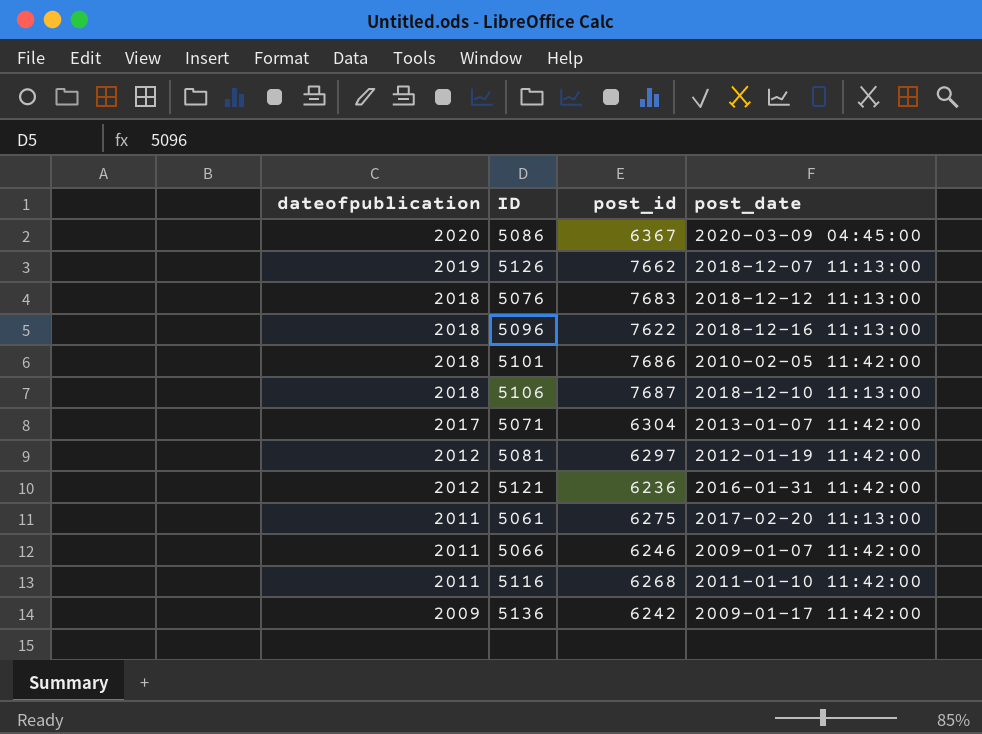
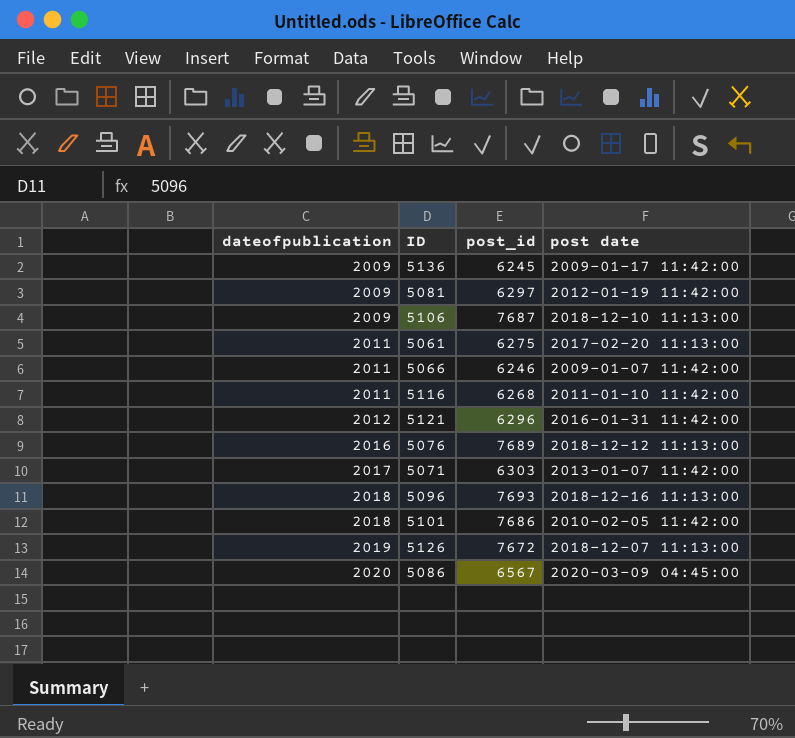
row order: dateofpublication descending -> dateofpublication ascending
column name: post_date -> post date
5136 | post_id: 6242 -> 6245
5081 | dateofpublication: 2012 -> 2009
5106 | dateofpublication: 2018 -> 2009
5121 | post_id: 6236 -> 6296
5076 | dateofpublication: 2018 -> 2016
5076 | post_id: 7683 -> 7689
5071 | post_id: 6304 -> 6303
5096 | post_id: 7622 -> 7693
5126 | post_id: 7662 -> 7672
5086 | post_id: 6367 -> 6567

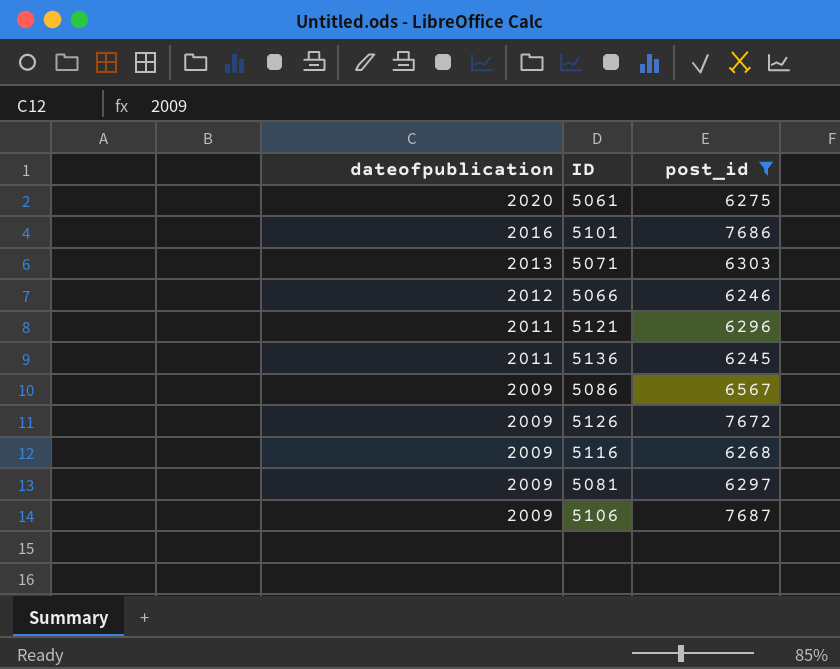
filter: none -> post_id <= 7687
row order: dateofpublication ascending -> dateofpublication descending
column post date | position: 4 -> none
5061 | dateofpublication: 2011 -> 2020
5101 | dateofpublication: 2018 -> 2016
5071 | dateofpublication: 2017 -> 2013
5066 | dateofpublication: 2011 -> 2012
5121 | dateofpublication: 2012 -> 2011
5136 | dateofpublication: 2009 -> 2011
5086 | dateofpublication: 2020 -> 2009
5126 | dateofpublication: 2019 -> 2009
5116 | dateofpublication: 2011 -> 2009

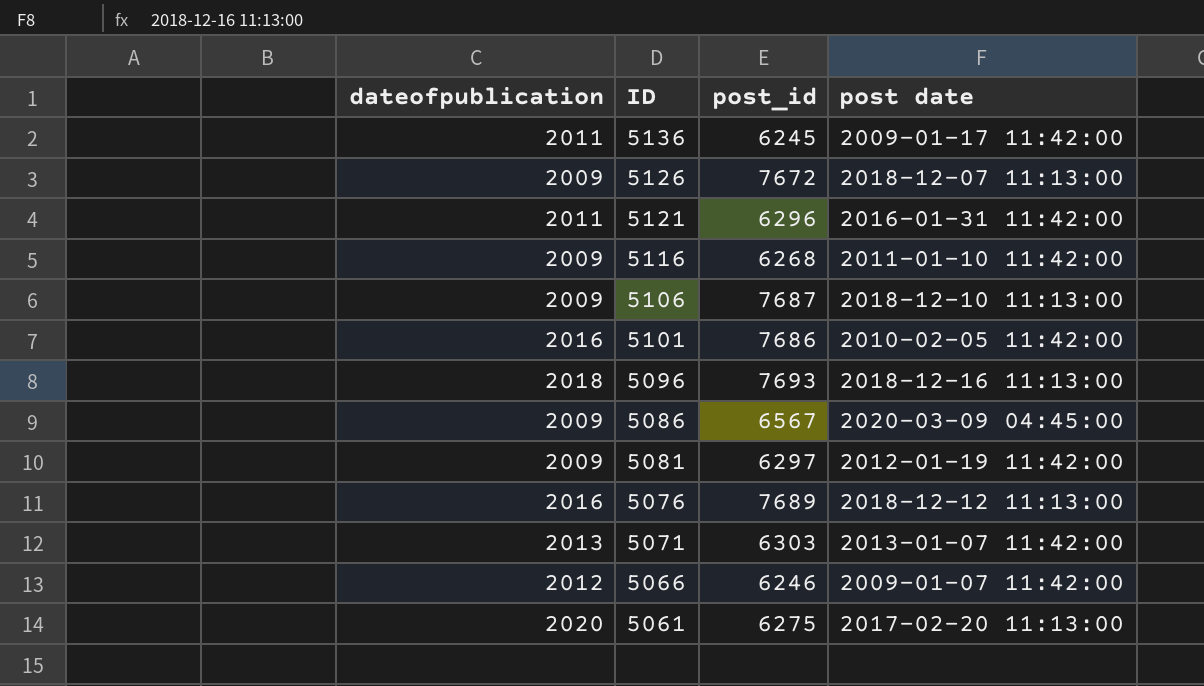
filter: post_id <= 7687 -> none
row order: dateofpublication descending -> ID descending
column post date | position: none -> 4

